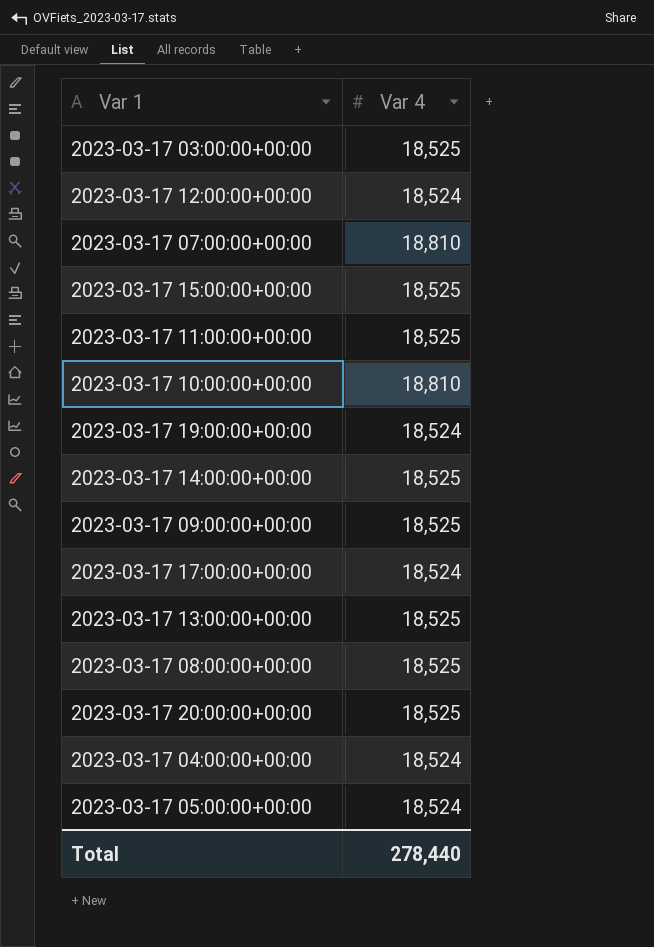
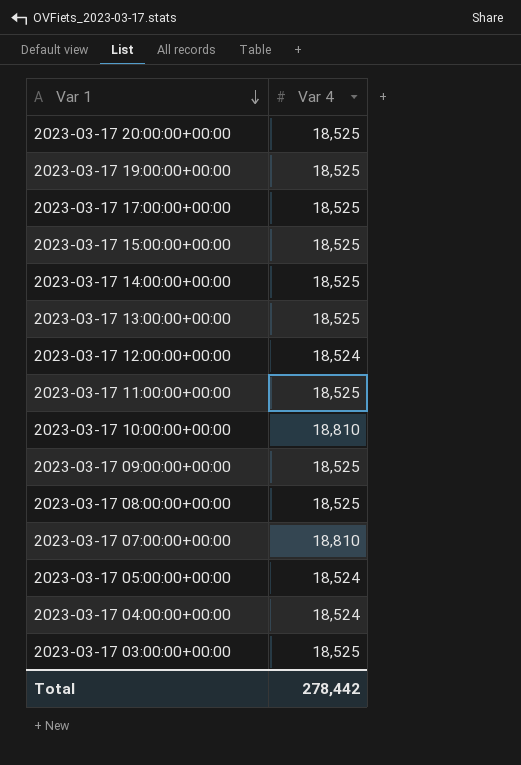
row order: none -> Var 1 descending
2023-03-17 19:00:00+00:00 | Var 4: 18,524 -> 18,525
2023-03-17 17:00:00+00:00 | Var 4: 18,524 -> 18,525
Total | Var 4: 278,440 -> 278,442

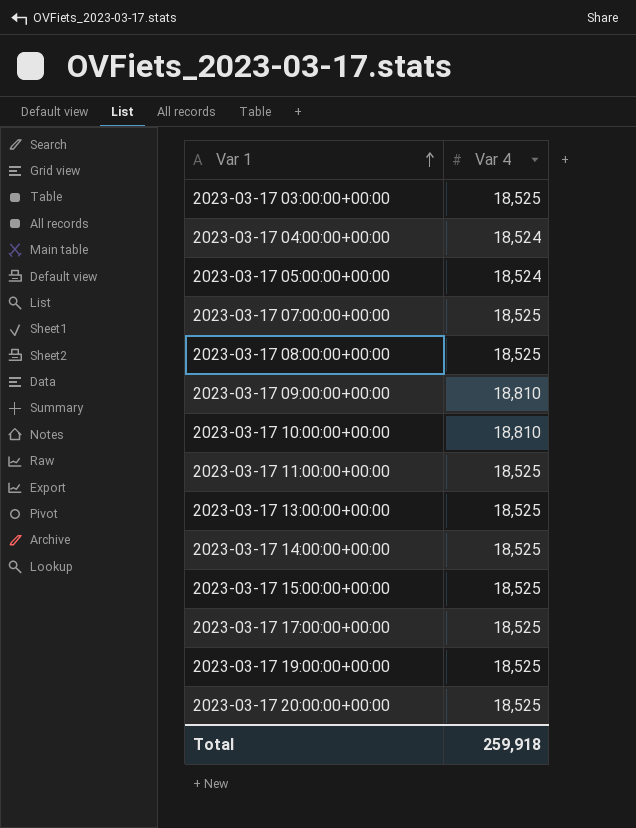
row order: Var 1 descending -> Var 1 ascending
row 2023-03-17 12:00:00+00:00: 18,524 -> none
2023-03-17 07:00:00+00:00 | Var 4: 18,810 -> 18,525
2023-03-17 09:00:00+00:00 | Var 4: 18,525 -> 18,810
Total | Var 4: 278,442 -> 259,918

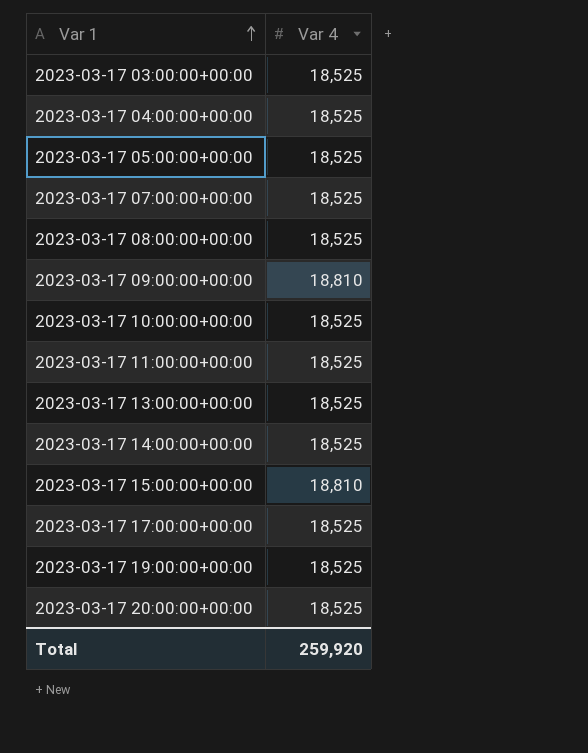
2023-03-17 04:00:00+00:00 | Var 4: 18,524 -> 18,525
2023-03-17 05:00:00+00:00 | Var 4: 18,524 -> 18,525
2023-03-17 10:00:00+00:00 | Var 4: 18,810 -> 18,525
2023-03-17 15:00:00+00:00 | Var 4: 18,525 -> 18,810
Total | Var 4: 259,918 -> 259,920

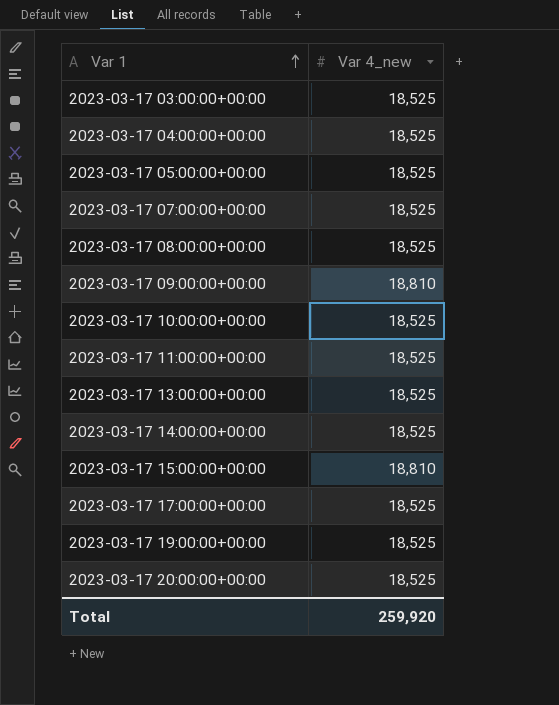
column name: Var 4 -> Var 4_new

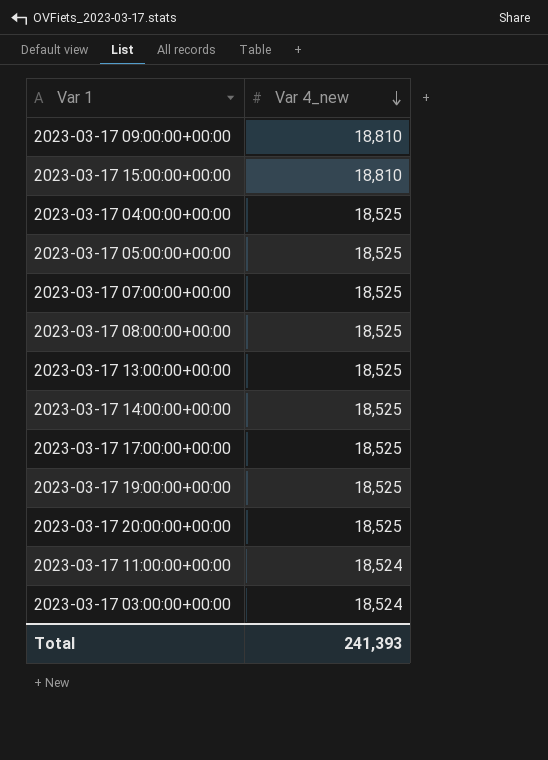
row order: Var 1 ascending -> Var 4_new descending
row 2023-03-17 10:00:00+00:00: 18,525 -> none
2023-03-17 11:00:00+00:00 | Var 4_new: 18,525 -> 18,524
2023-03-17 03:00:00+00:00 | Var 4_new: 18,525 -> 18,524
Total | Var 4_new: 259,920 -> 241,393

